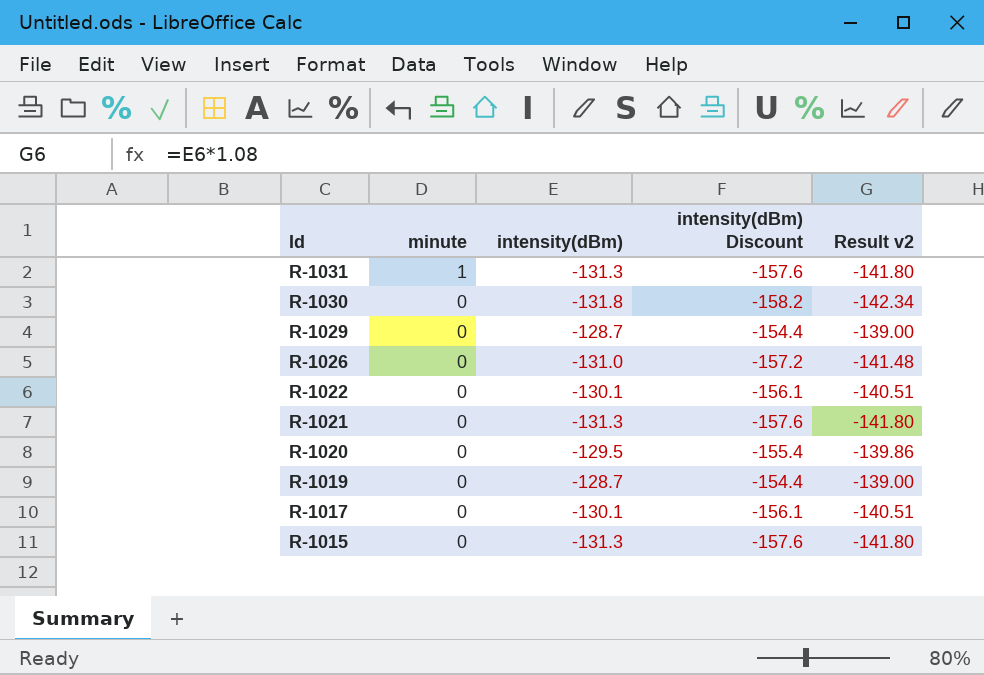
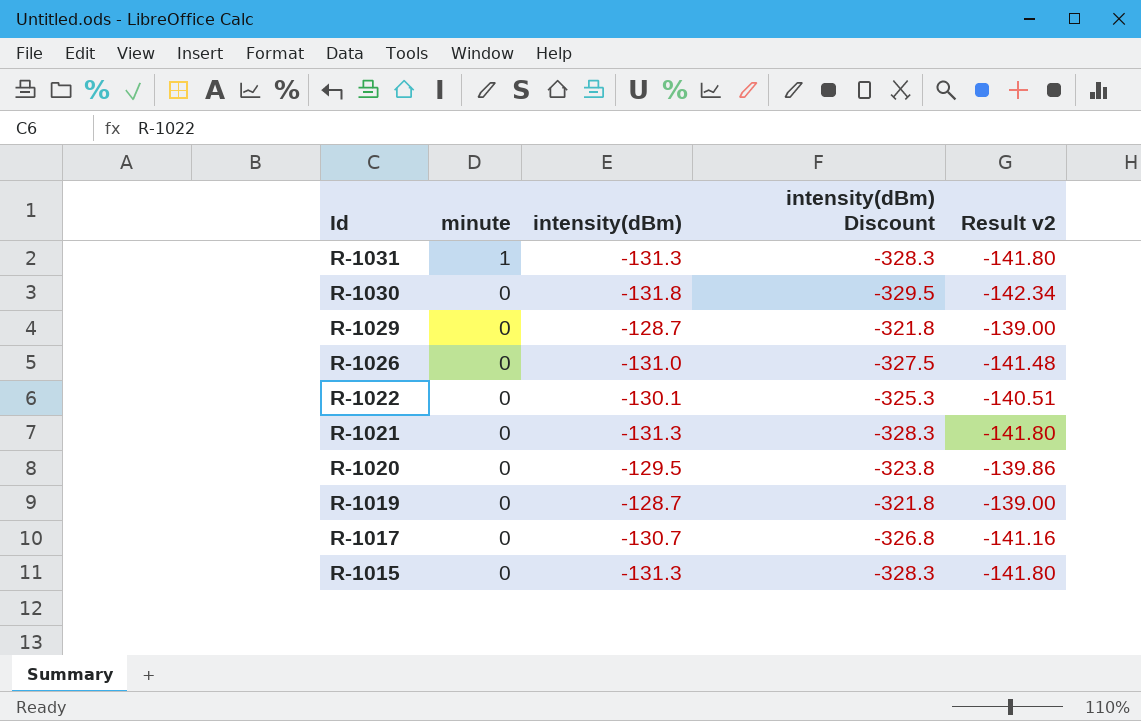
column intensity(dBm) Discount | formula: [intensity(dBm)] * 1.2 -> [intensity(dBm)] * 2.5
R-1017 | intensity(dBm): -130.1 -> -130.7
R-1017 | Result v2: -140.51 -> -141.16

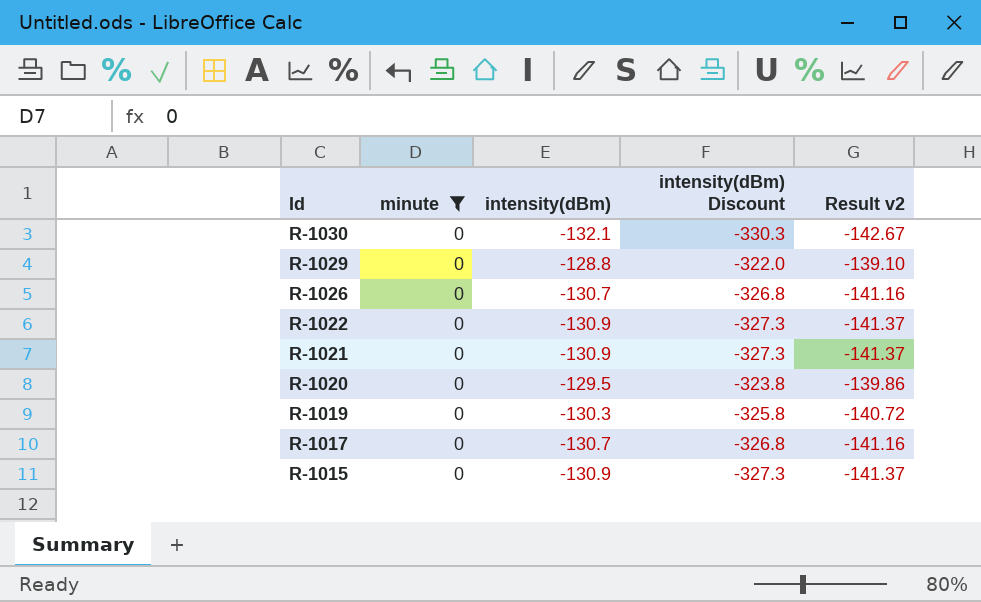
filter: none -> minute = 0
R-1030 | intensity(dBm): -131.8 -> -132.1
R-1030 | intensity(dBm) Discount: -329.5 -> -330.3
R-1030 | Result v2: -142.34 -> -142.67
R-1029 | intensity(dBm): -128.7 -> -128.8
R-1029 | intensity(dBm) Discount: -321.8 -> -322.0
R-1029 | Result v2: -139.00 -> -139.10
R-1026 | intensity(dBm): -131.0 -> -130.7
R-1026 | intensity(dBm) Discount: -327.5 -> -326.8
R-1026 | Result v2: -141.48 -> -141.16
R-1022 | intensity(dBm): -130.1 -> -130.9
R-1022 | intensity(dBm) Discount: -325.3 -> -327.3
R-1022 | Result v2: -140.51 -> -141.37
R-1021 | intensity(dBm): -131.3 -> -130.9
R-1021 | intensity(dBm) Discount: -328.3 -> -327.3
R-1021 | Result v2: -141.80 -> -141.37
R-1019 | intensity(dBm): -128.7 -> -130.3
R-1019 | intensity(dBm) Discount: -321.8 -> -325.8
R-1019 | Result v2: -139.00 -> -140.72
R-1015 | intensity(dBm): -131.3 -> -130.9
R-1015 | intensity(dBm) Discount: -328.3 -> -327.3
R-1015 | Result v2: -141.80 -> -141.37

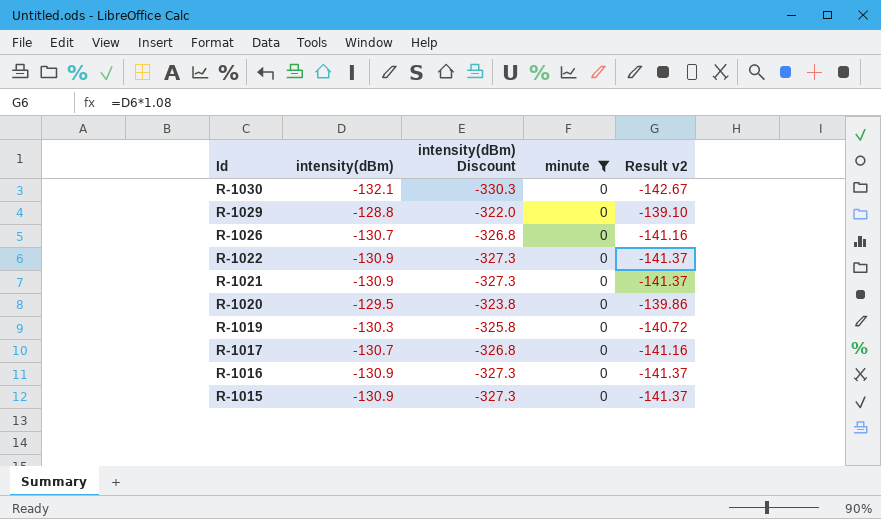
column minute | position: 2 -> 4
row R-1016: none -> -130.9 | -327.3 | 0 | -141.37

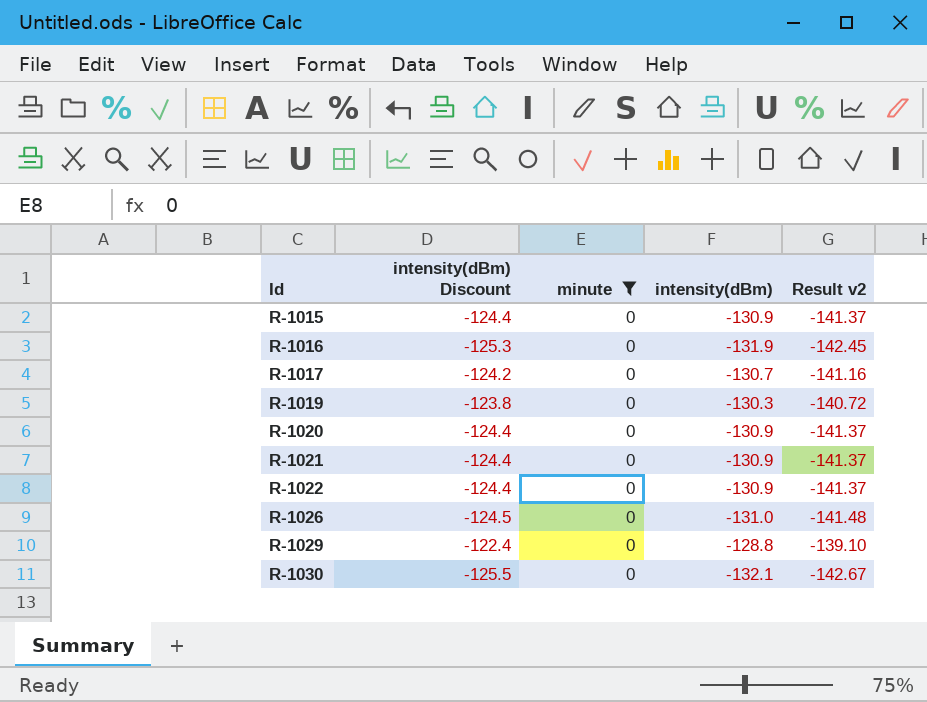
row order: Id descending -> Id ascending
column intensity(dBm) Discount | formula: [intensity(dBm)] * 2.5 -> [intensity(dBm)] * 0.95
column intensity(dBm) | position: 2 -> 4
R-1016 | intensity(dBm): -130.9 -> -131.9
R-1016 | Result v2: -141.37 -> -142.45
R-1020 | intensity(dBm): -129.5 -> -130.9
R-1020 | Result v2: -139.86 -> -141.37
R-1026 | intensity(dBm): -130.7 -> -131.0
R-1026 | Result v2: -141.16 -> -141.48

